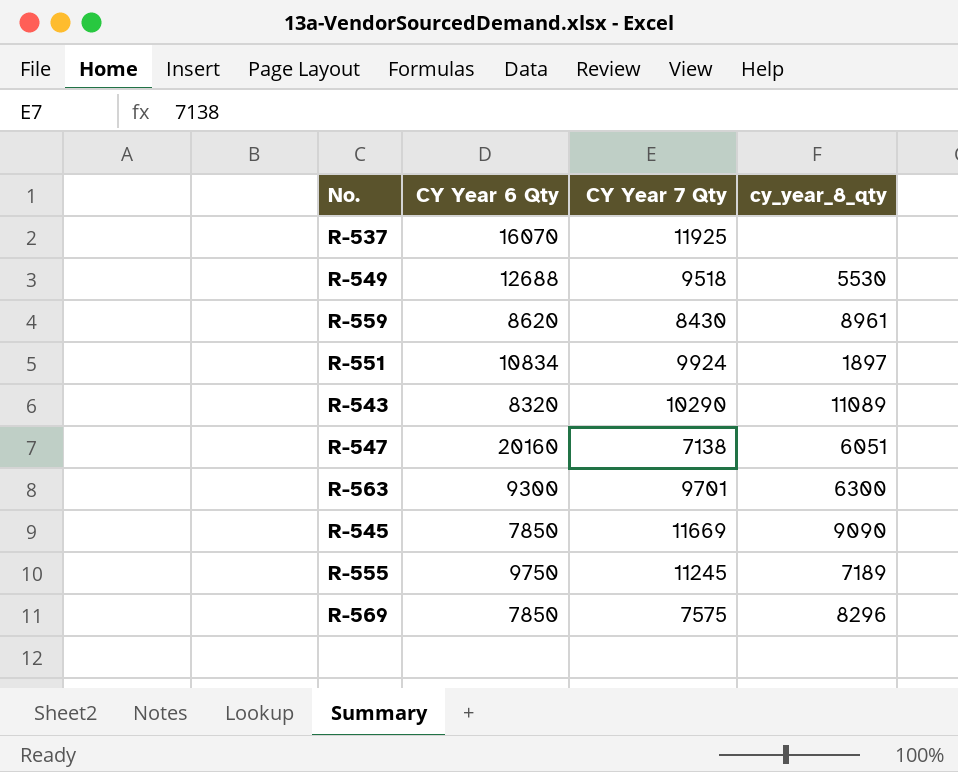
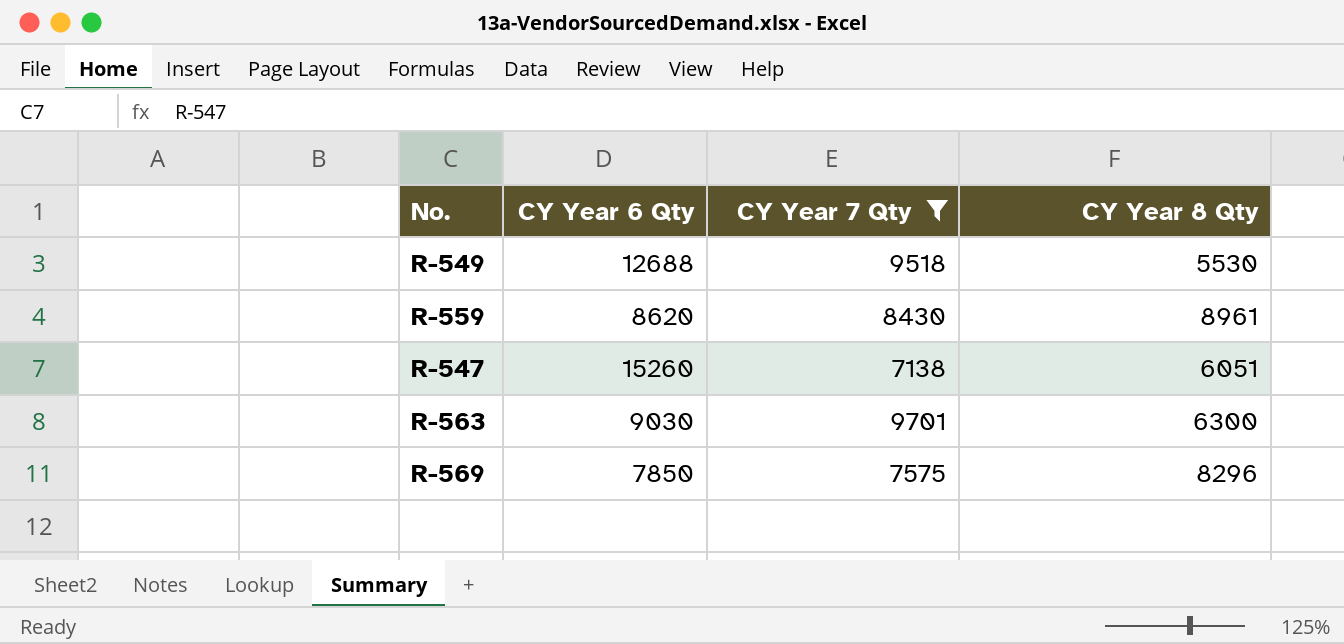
filter: none -> CY Year 7 Qty <= 9701
column name: cy_year_8_qty -> CY Year 8 Qty
R-547 | CY Year 6 Qty: 20160 -> 15260
R-563 | CY Year 6 Qty: 9300 -> 9030

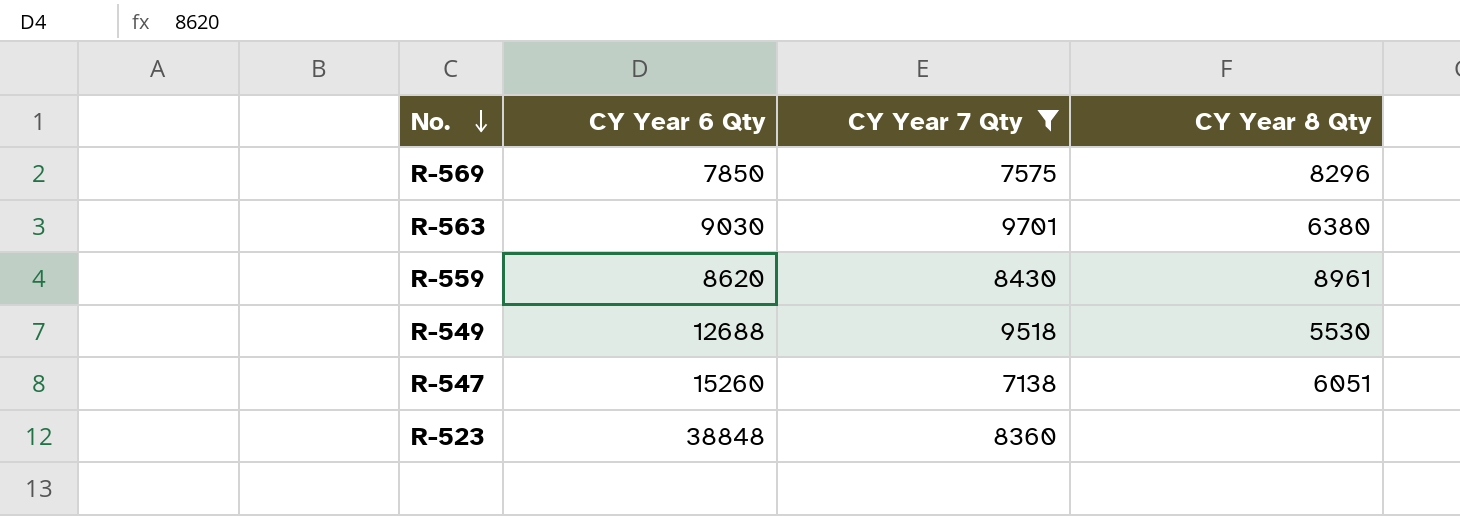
row order: none -> No. descending
R-563 | CY Year 8 Qty: 6300 -> 6380
row R-523: none -> 38848 | 8360 | none

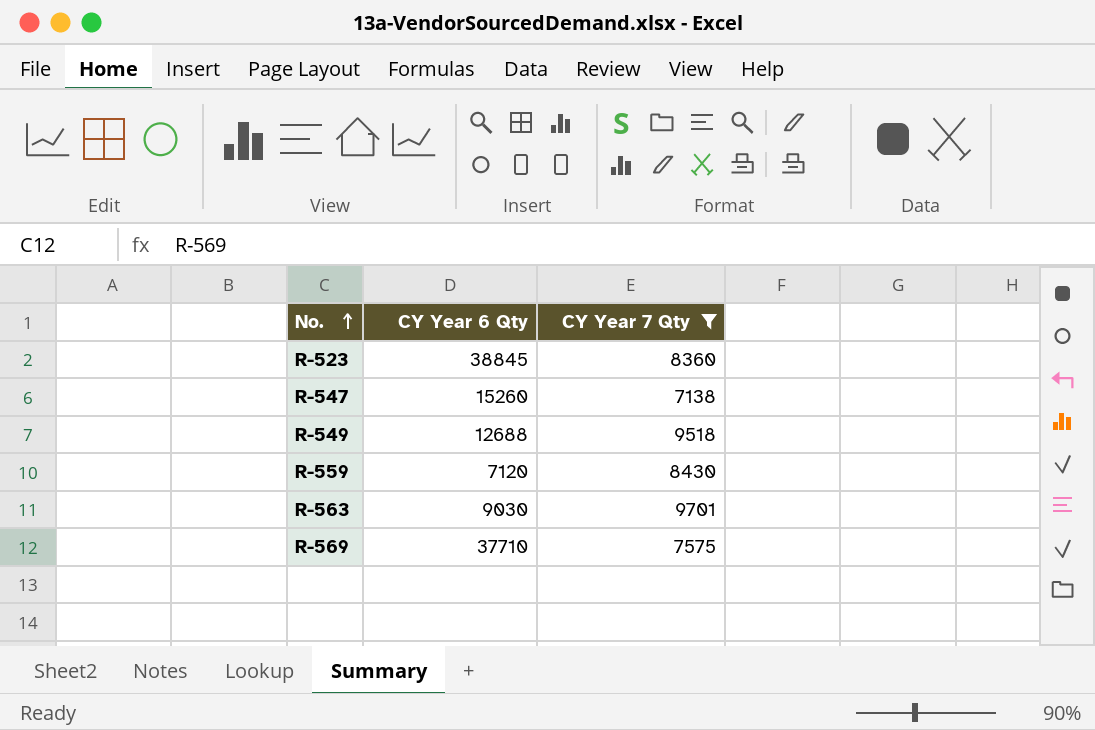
row order: No. descending -> No. ascending
column CY Year 8 Qty | position: 4 -> none
R-523 | CY Year 6 Qty: 38848 -> 38845
R-559 | CY Year 6 Qty: 8620 -> 7120
R-569 | CY Year 6 Qty: 7850 -> 37710

